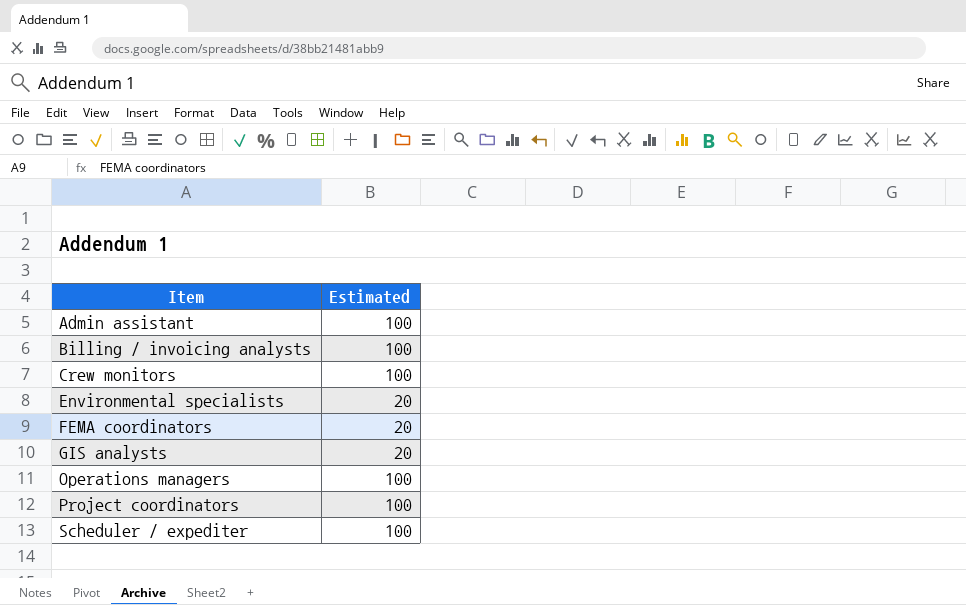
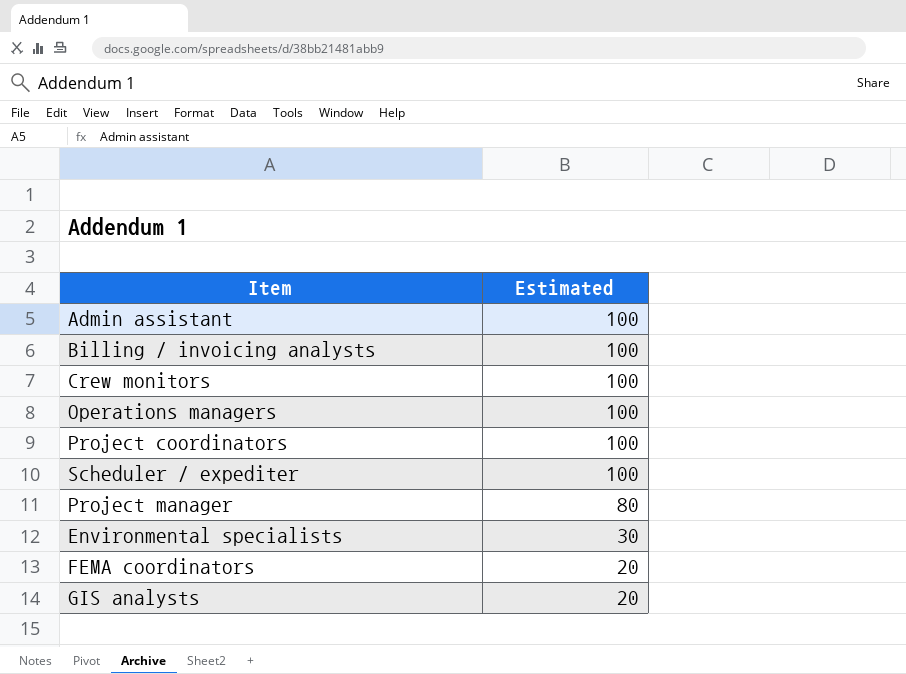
row order: Item ascending -> Estimated descending
row Project manager: none -> 80
Environmental specialists | Estimated: 20 -> 30

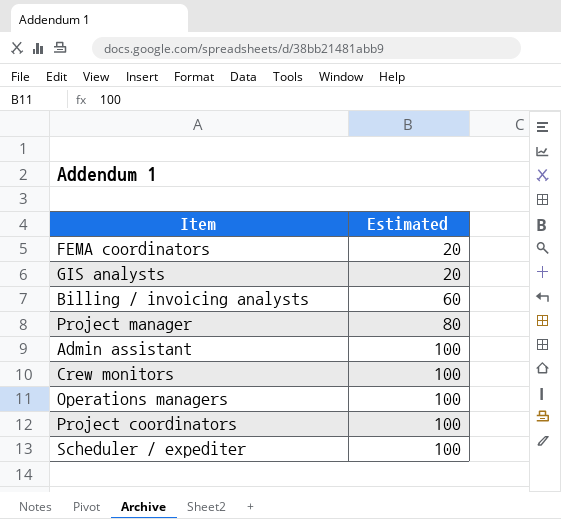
row order: Estimated descending -> Estimated ascending
row Environmental specialists: 30 -> none
Billing / invoicing analysts | Estimated: 100 -> 60

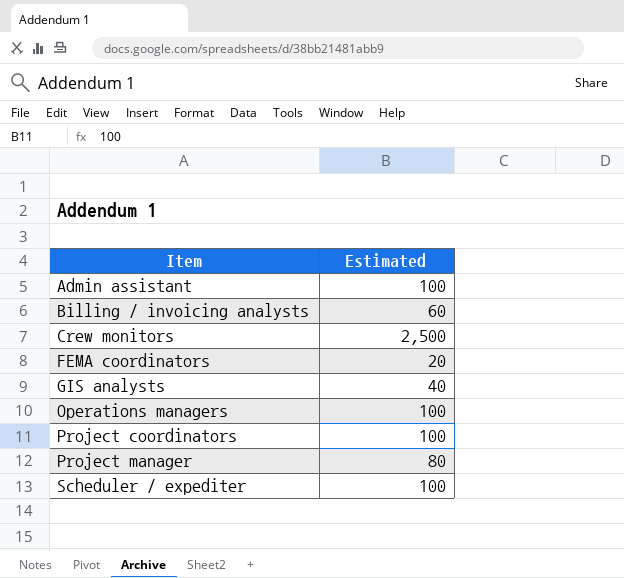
row order: Estimated ascending -> Item ascending
Crew monitors | Estimated: 100 -> 2,500
GIS analysts | Estimated: 20 -> 40

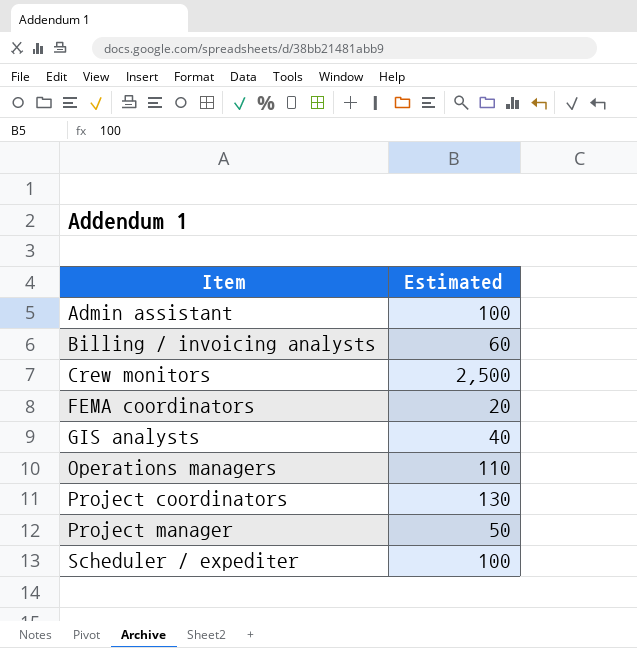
Operations managers | Estimated: 100 -> 110
Project coordinators | Estimated: 100 -> 130
Project manager | Estimated: 80 -> 50

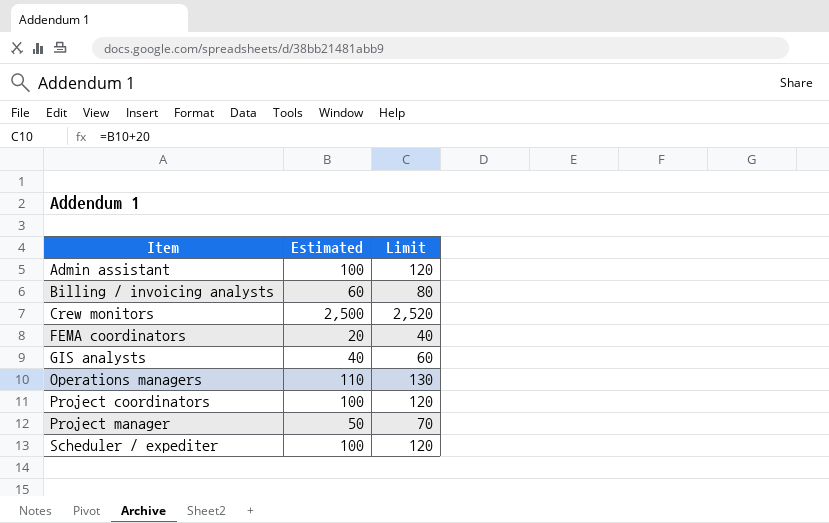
column Limit | formula: none -> [Estimated] + 20
Project coordinators | Estimated: 130 -> 100

